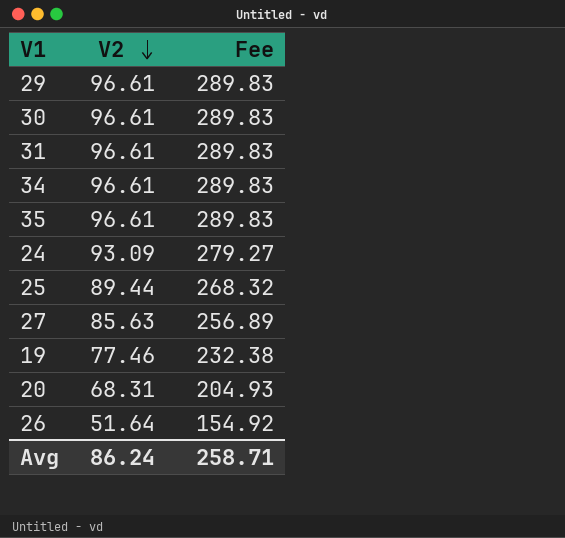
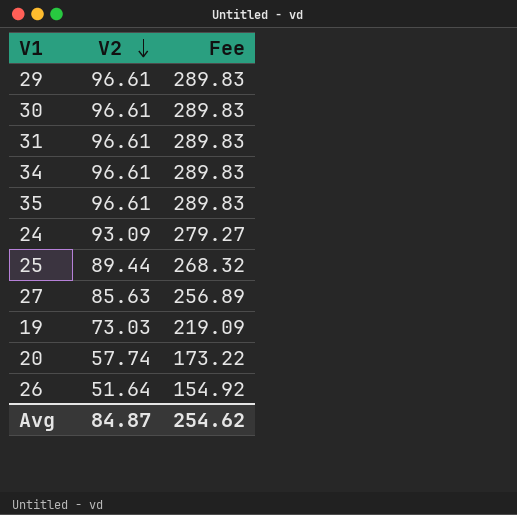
19 | V2: 77.46 -> 73.03
19 | Fee: 232.38 -> 219.09
20 | V2: 68.31 -> 57.74
20 | Fee: 204.93 -> 173.22
Avg | V2: 86.24 -> 84.87
Avg | Fee: 258.71 -> 254.62

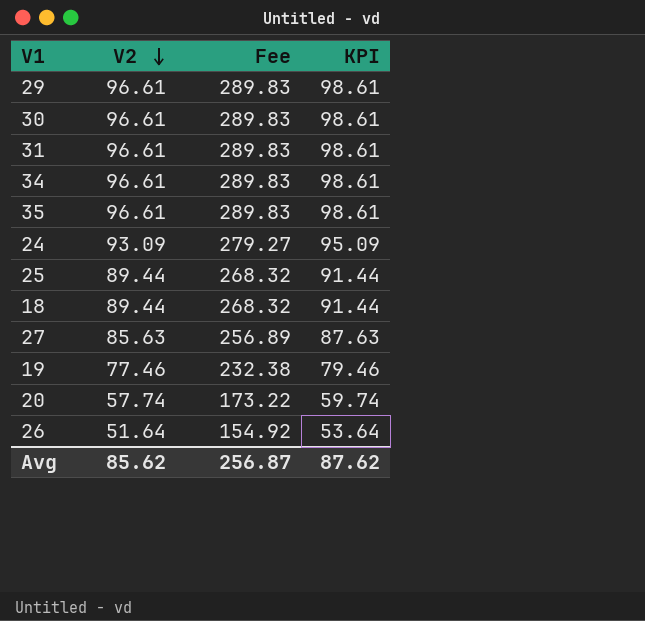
column KPI | formula: none -> [V2] + 2
row 18: none -> 89.44 | 268.32 | 91.44
19 | V2: 73.03 -> 77.46
19 | Fee: 219.09 -> 232.38
Avg | V2: 84.87 -> 85.62
Avg | Fee: 254.62 -> 256.87

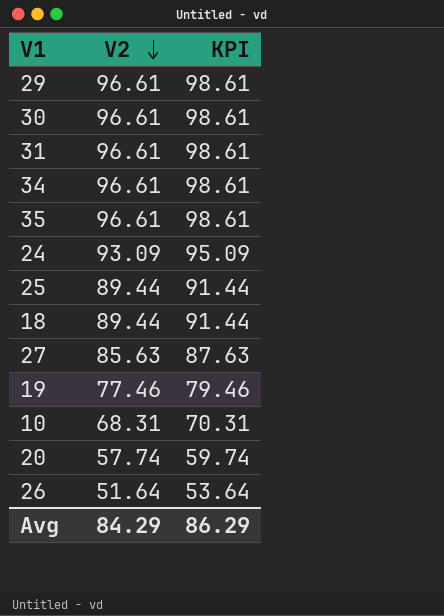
column Fee | formula: [V2] * 3 -> none
row 10: none -> 68.31 | 70.31
Avg | V2: 85.62 -> 84.29
Avg | KPI: 87.62 -> 86.29

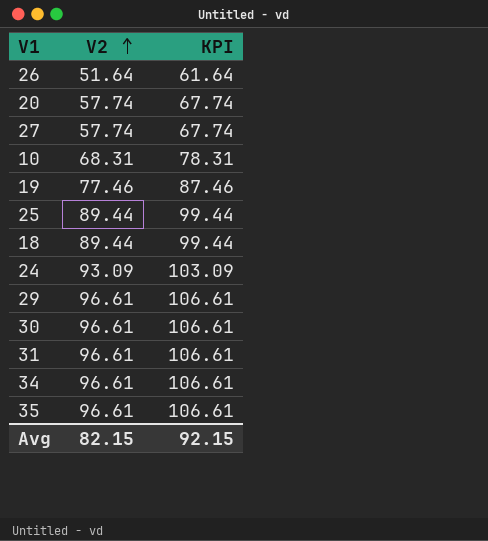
row order: V2 descending -> V2 ascending
column KPI | formula: [V2] + 2 -> [V2] + 10
27 | V2: 85.63 -> 57.74
Avg | V2: 84.29 -> 82.15
Avg | KPI: 86.29 -> 92.15

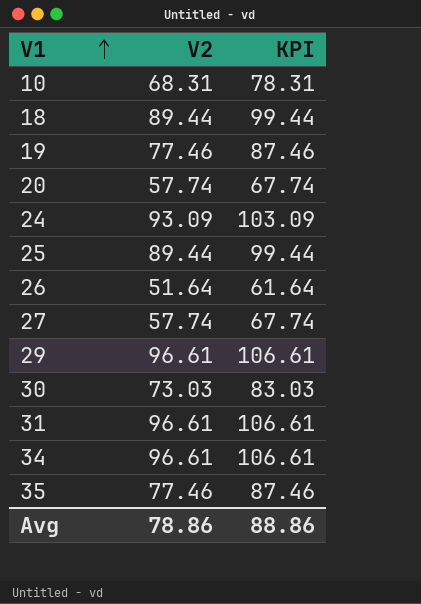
row order: V2 ascending -> V1 ascending
30 | V2: 96.61 -> 73.03
30 | KPI: 106.61 -> 83.03
35 | V2: 96.61 -> 77.46
35 | KPI: 106.61 -> 87.46
Avg | V2: 82.15 -> 78.86
Avg | KPI: 92.15 -> 88.86

